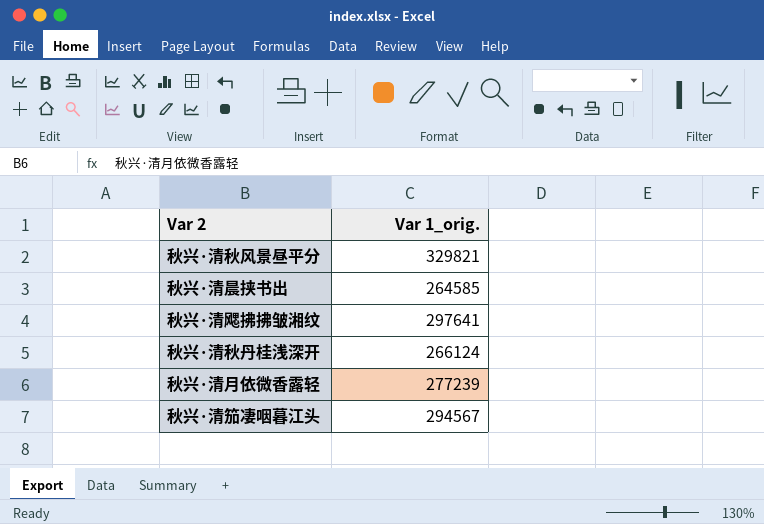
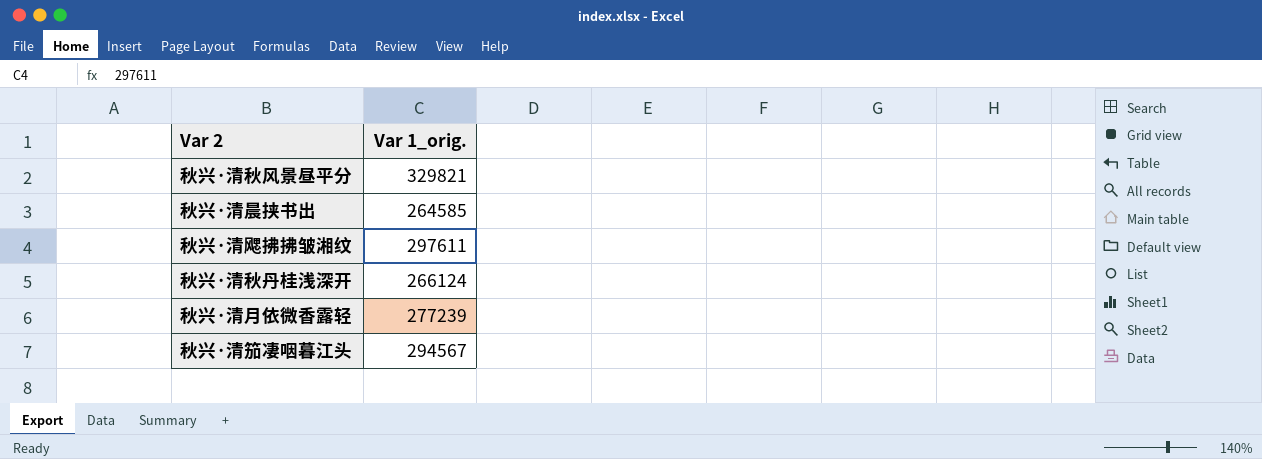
秋兴·清飔拂拂皱湘纹 | Var 1_orig.: 297641 -> 297611

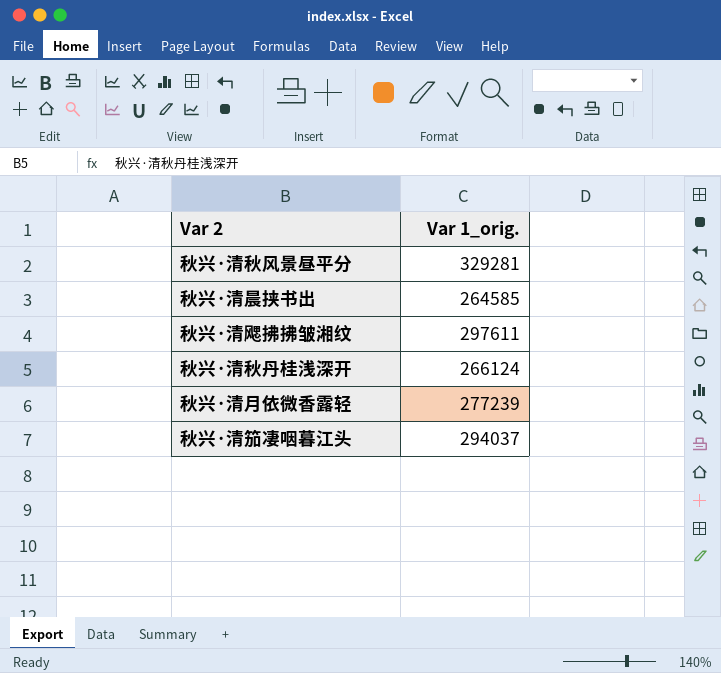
秋兴·清秋风景昼平分 | Var 1_orig.: 329821 -> 329281
秋兴·清笳凄咽暮江头 | Var 1_orig.: 294567 -> 294037

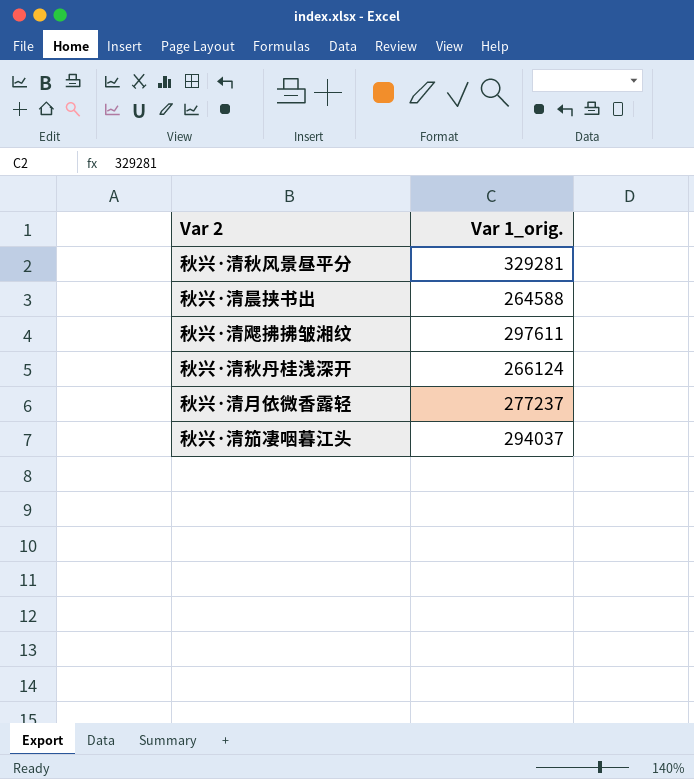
秋兴·清晨挟书出 | Var 1_orig.: 264585 -> 264588
秋兴·清月依微香露轻 | Var 1_orig.: 277239 -> 277237

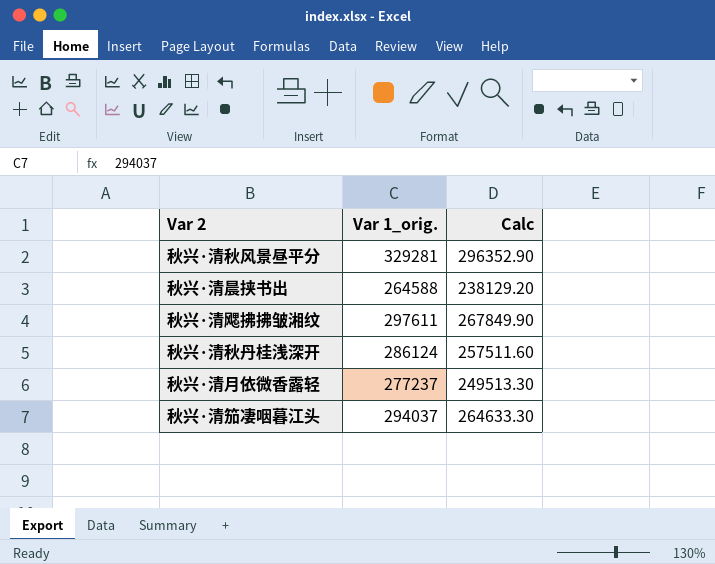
column Calc | formula: none -> [Var 1_orig.] * 0.9
秋兴·清秋丹桂浅深开 | Var 1_orig.: 266124 -> 286124

